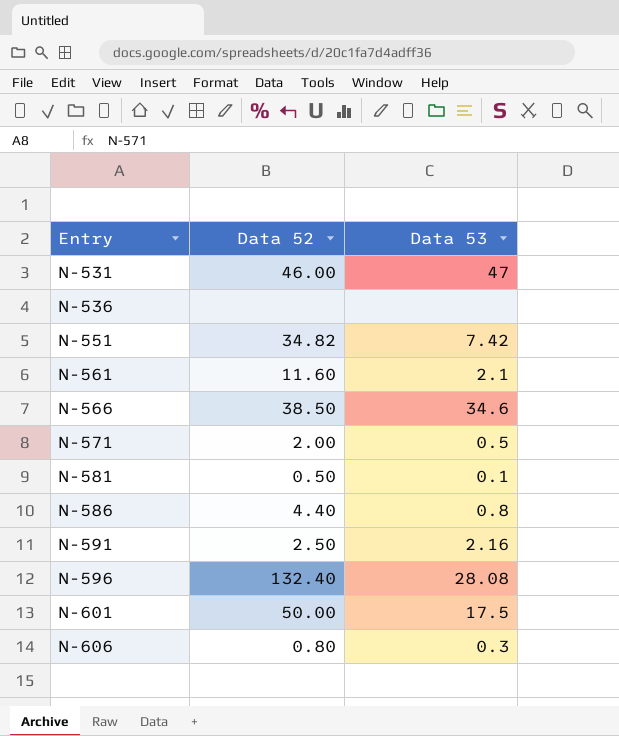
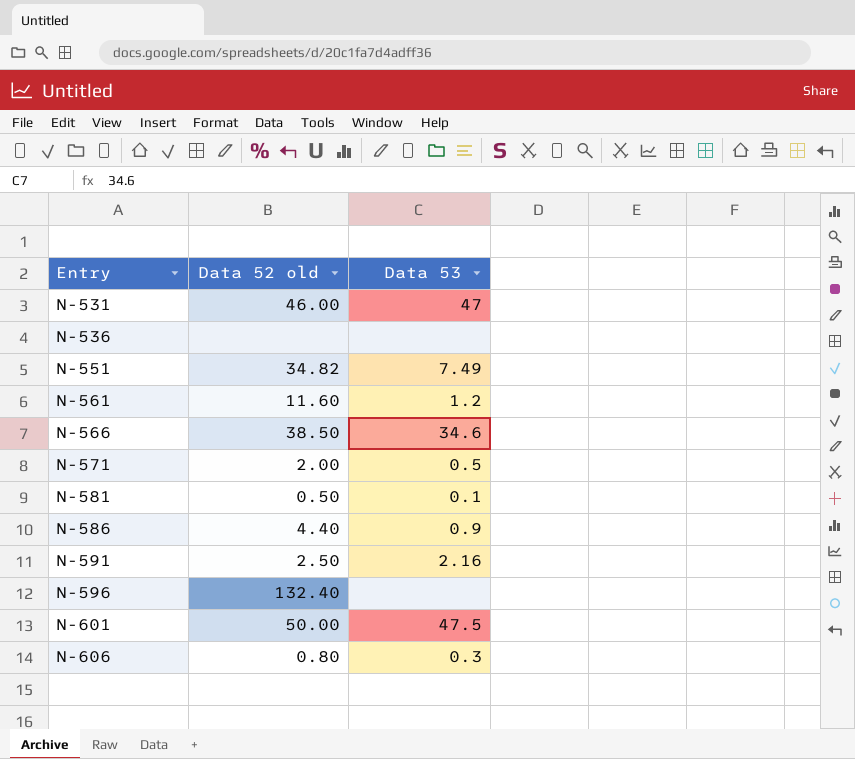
column name: Data 52 -> Data 52 old
N-551 | Data 53: 7.42 -> 7.49
N-561 | Data 53: 2.1 -> 1.2
N-586 | Data 53: 0.8 -> 0.9
N-596 | Data 53: 28.08 -> none
N-601 | Data 53: 17.5 -> 47.5

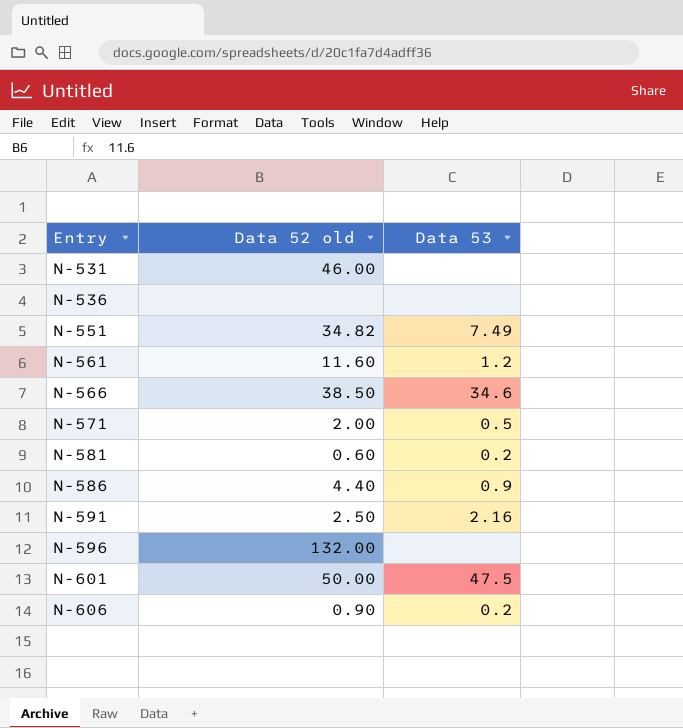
N-531 | Data 53: 47 -> none
N-581 | Data 52 old: 0.50 -> 0.60
N-581 | Data 53: 0.1 -> 0.2
N-596 | Data 52 old: 132.40 -> 132.00
N-606 | Data 52 old: 0.80 -> 0.90
N-606 | Data 53: 0.3 -> 0.2

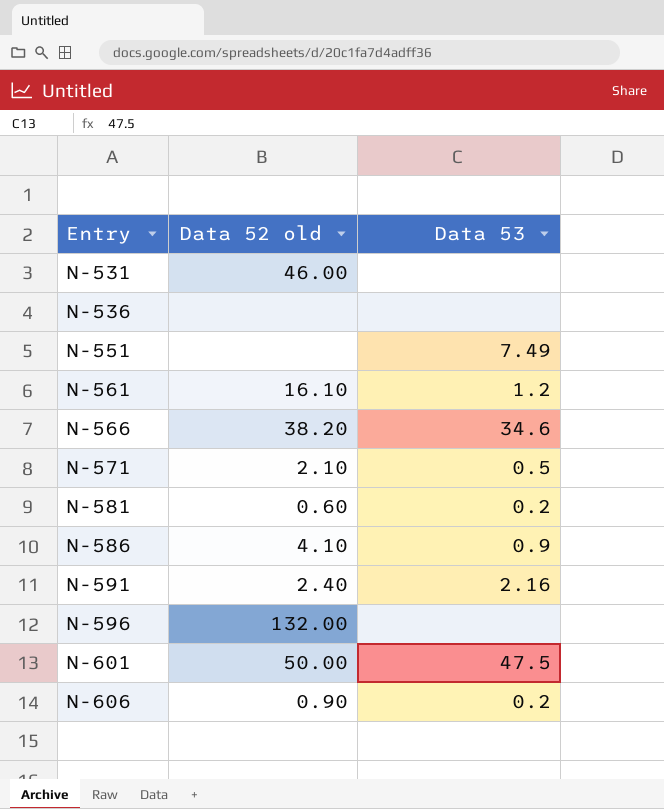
N-551 | Data 52 old: 34.82 -> none
N-561 | Data 52 old: 11.60 -> 16.10
N-566 | Data 52 old: 38.50 -> 38.20
N-571 | Data 52 old: 2.00 -> 2.10
N-586 | Data 52 old: 4.40 -> 4.10
N-591 | Data 52 old: 2.50 -> 2.40

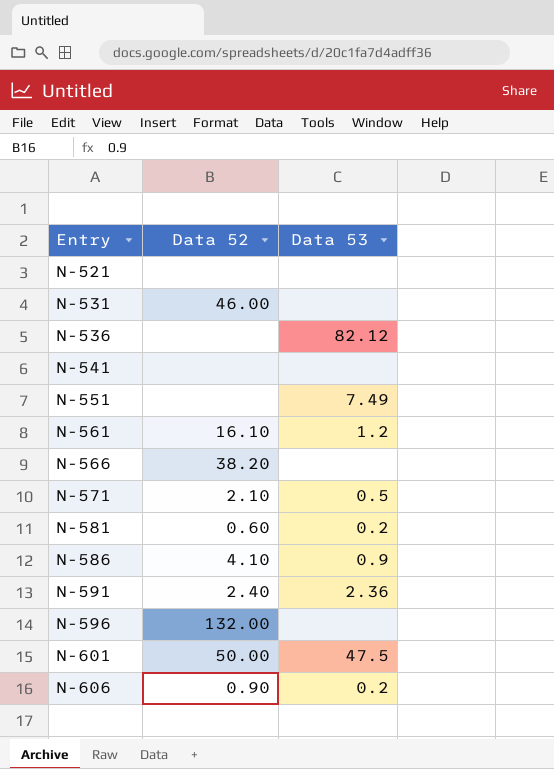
column name: Data 52 old -> Data 52
row N-521: none -> none | none
N-536 | Data 53: none -> 82.12
row N-541: none -> none | none
N-566 | Data 53: 34.6 -> none
N-591 | Data 53: 2.16 -> 2.36

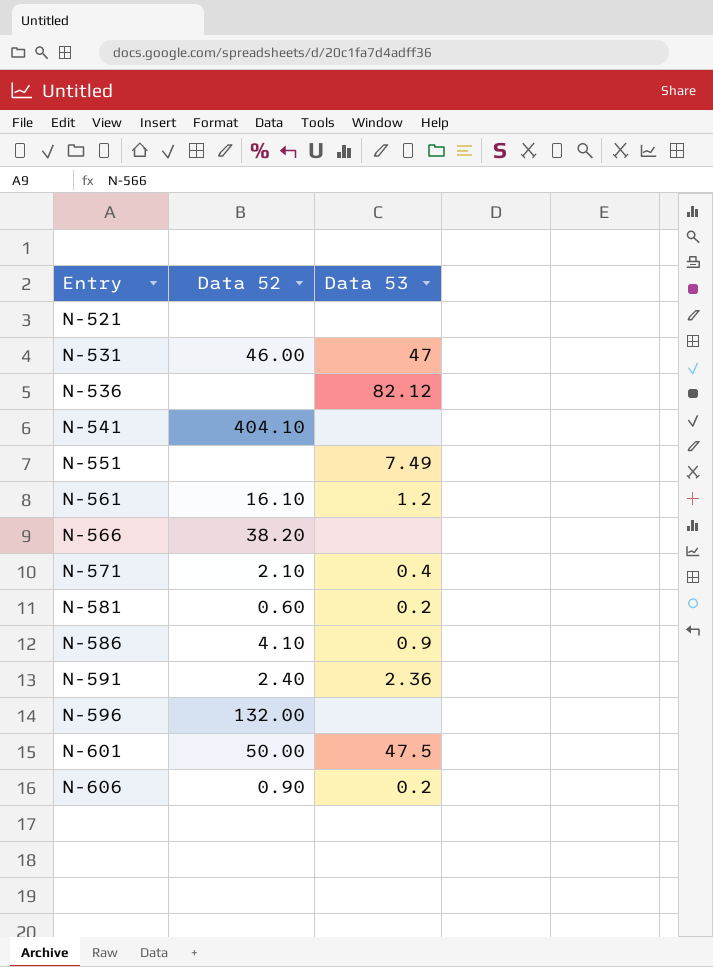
N-531 | Data 53: none -> 47
N-541 | Data 52: none -> 404.10
N-571 | Data 53: 0.5 -> 0.4

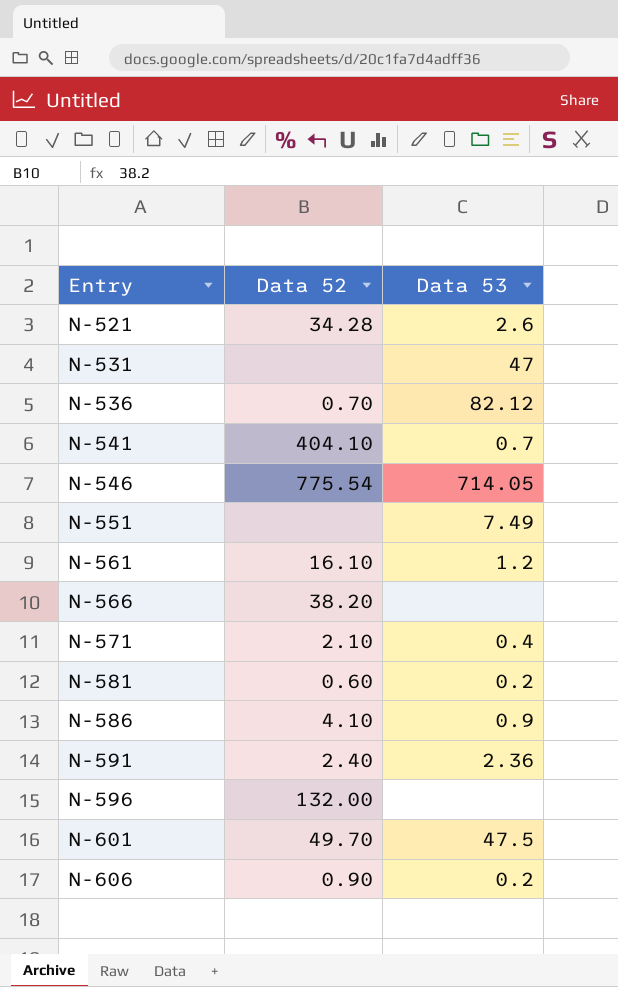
N-521 | Data 52: none -> 34.28
N-521 | Data 53: none -> 2.6
N-531 | Data 52: 46.00 -> none
N-536 | Data 52: none -> 0.70
N-541 | Data 53: none -> 0.7
row N-546: none -> 775.54 | 714.05
N-601 | Data 52: 50.00 -> 49.70

